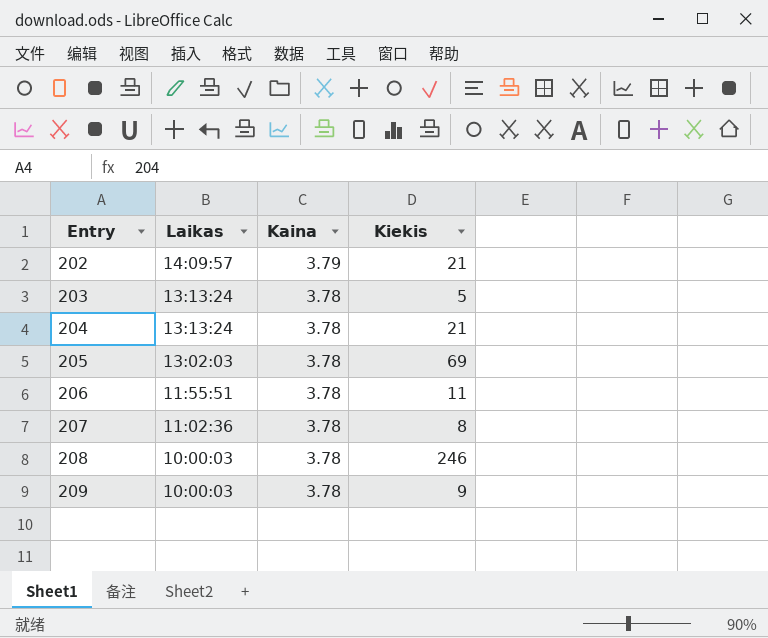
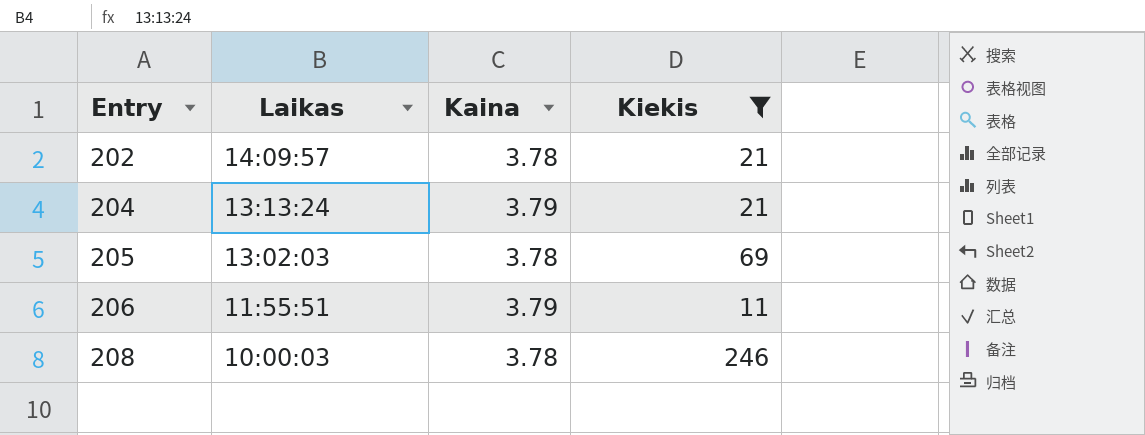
filter: none -> Kiekis >= 11
202 | Kaina: 3.79 -> 3.78
204 | Kaina: 3.78 -> 3.79
206 | Kaina: 3.78 -> 3.79

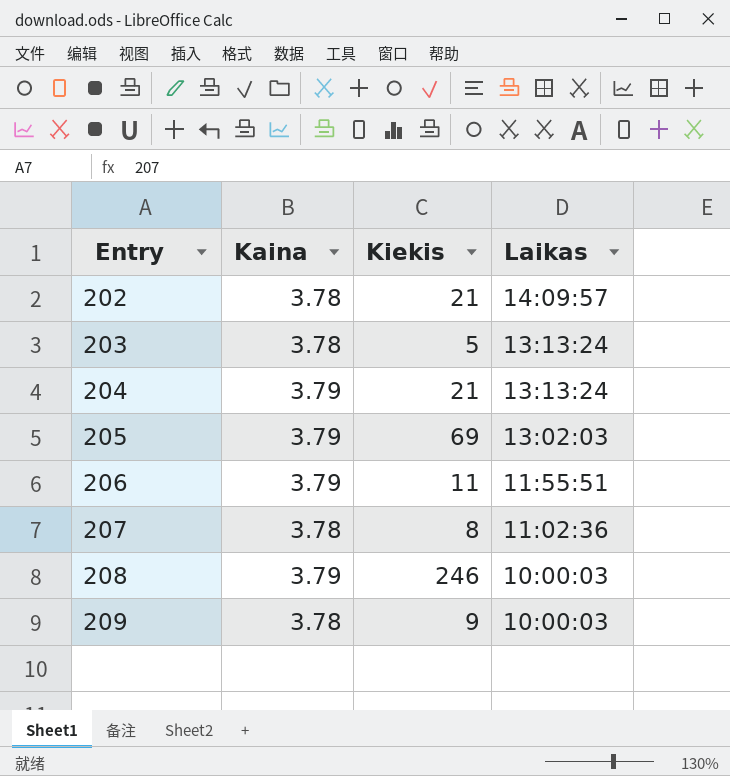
filter: Kiekis >= 11 -> none
column Laikas | position: 2 -> 4
205 | Kaina: 3.78 -> 3.79
208 | Kaina: 3.78 -> 3.79

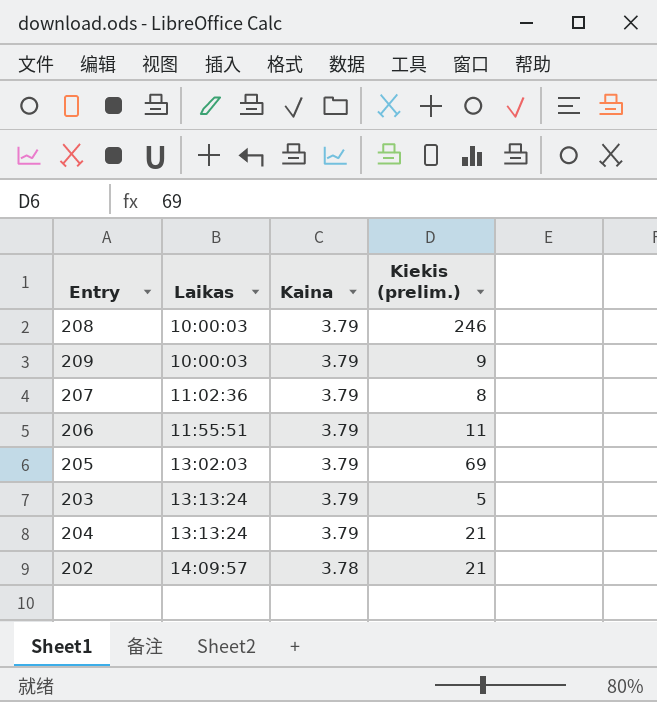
row order: Entry ascending -> Laikas ascending
column Laikas | position: 4 -> 2
column name: Kiekis -> Kiekis (prelim.)
209 | Kaina: 3.78 -> 3.79
207 | Kaina: 3.78 -> 3.79
203 | Kaina: 3.78 -> 3.79

